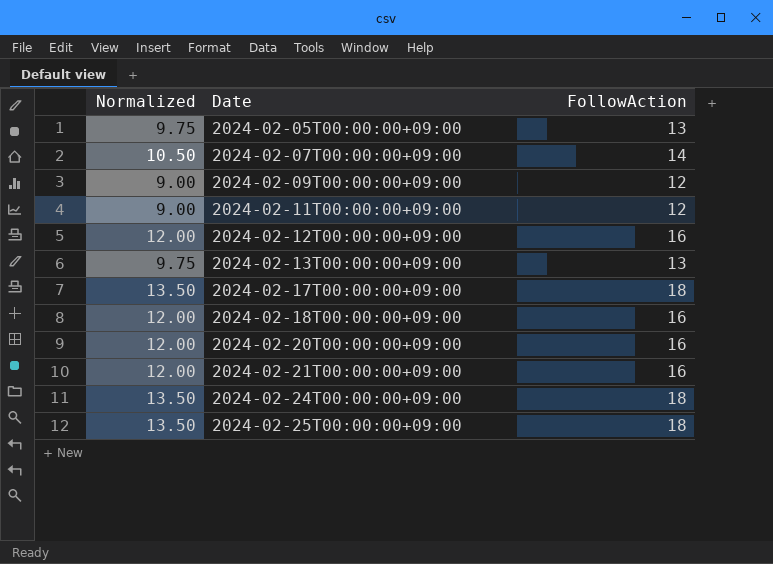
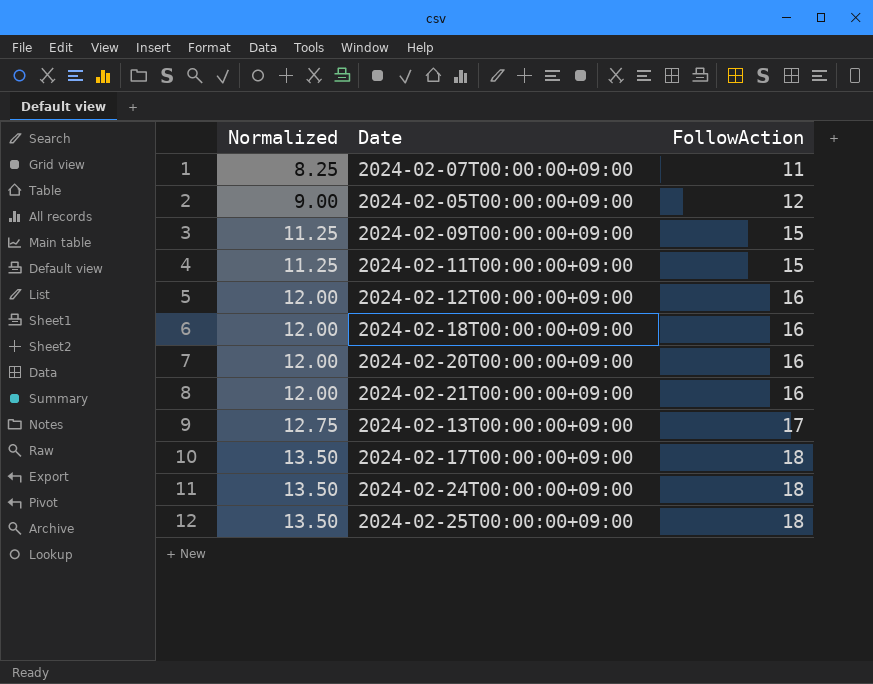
row order: Date ascending -> Normalized ascending
2024-02-07T00:00:00+09:00 | Normalized: 10.50 -> 8.25
2024-02-07T00:00:00+09:00 | FollowAction: 14 -> 11
2024-02-05T00:00:00+09:00 | Normalized: 9.75 -> 9.00
2024-02-05T00:00:00+09:00 | FollowAction: 13 -> 12
2024-02-09T00:00:00+09:00 | Normalized: 9.00 -> 11.25
2024-02-09T00:00:00+09:00 | FollowAction: 12 -> 15
2024-02-11T00:00:00+09:00 | Normalized: 9.00 -> 11.25
2024-02-11T00:00:00+09:00 | FollowAction: 12 -> 15
2024-02-13T00:00:00+09:00 | Normalized: 9.75 -> 12.75
2024-02-13T00:00:00+09:00 | FollowAction: 13 -> 17

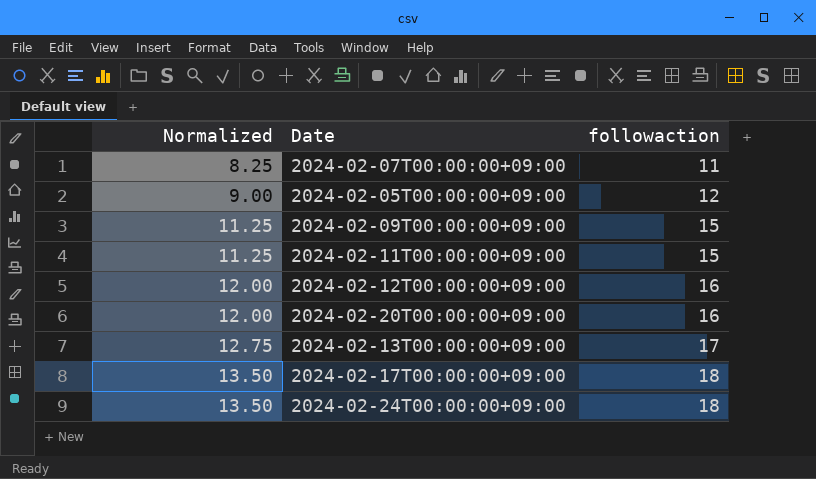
column name: FollowAction -> followaction
row 2024-02-18T00:00:00+09:00: 12.00 | 16 -> none
row 2024-02-21T00:00:00+09:00: 12.00 | 16 -> none
row 2024-02-25T00:00:00+09:00: 13.50 | 18 -> none

